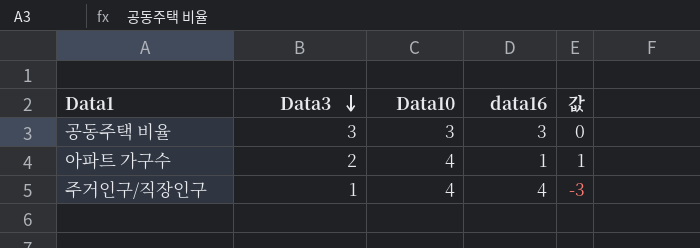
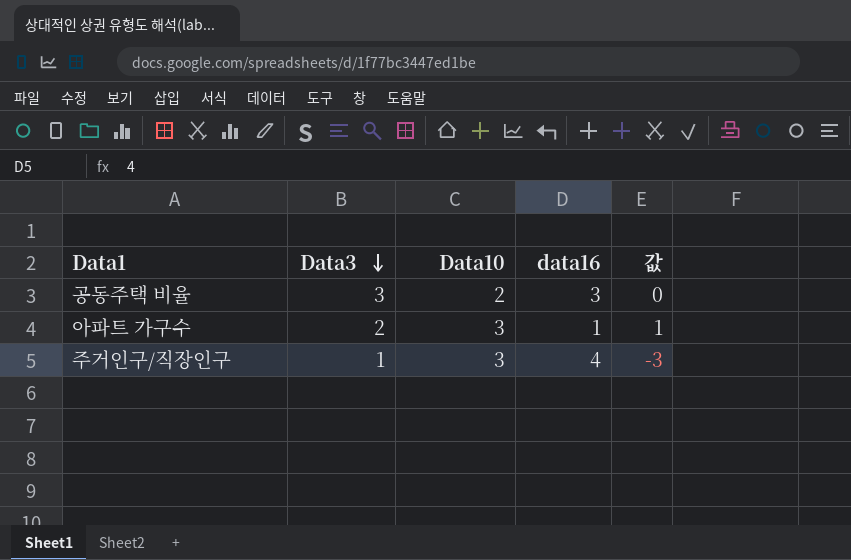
공동주택 비율 | Data10: 3 -> 2
아파트 가구수 | Data10: 4 -> 3
주거인구/직장인구 | Data10: 4 -> 3

